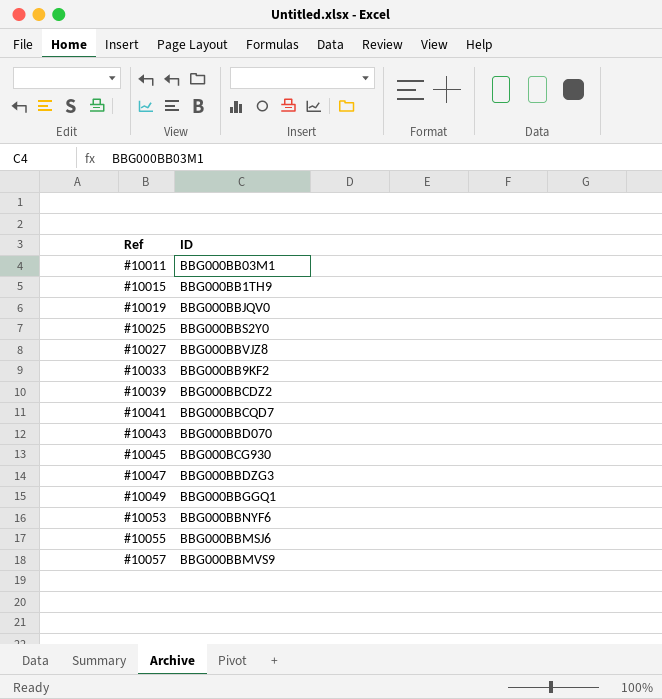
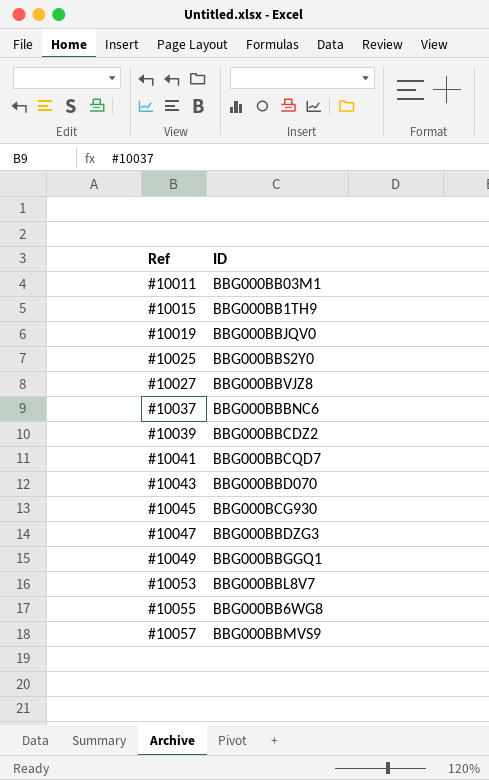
row #10033: BBG000BB9KF2 -> none
row #10037: none -> BBG000BBBNC6
#10053 | ID: BBG000BBNYF6 -> BBG000BBL8V7
#10055 | ID: BBG000BBMSJ6 -> BBG000BB6WG8

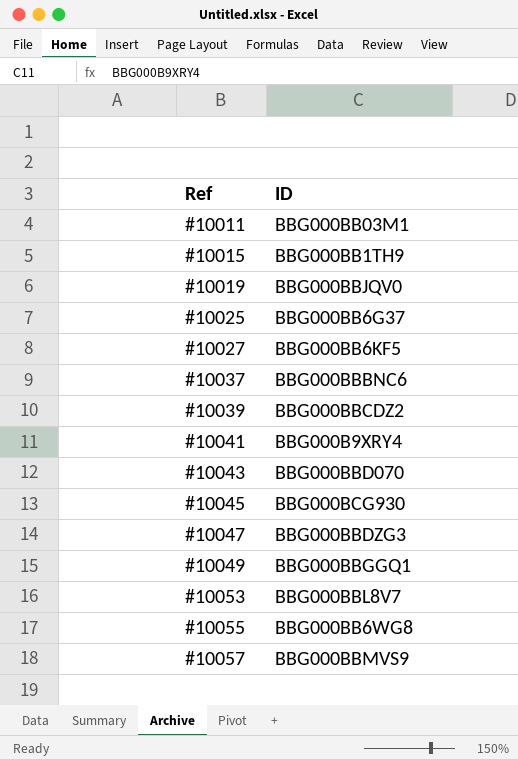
#10025 | ID: BBG000BBS2Y0 -> BBG000BB6G37
#10027 | ID: BBG000BBVJZ8 -> BBG000BB6KF5
#10041 | ID: BBG000BBCQD7 -> BBG000B9XRY4

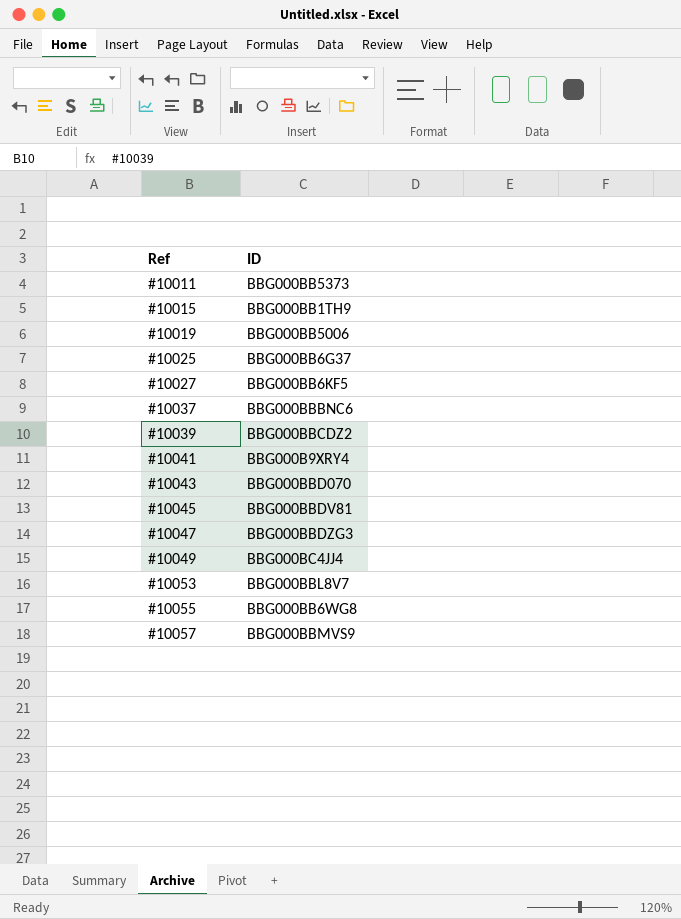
#10011 | ID: BBG000BB03M1 -> BBG000BB5373
#10019 | ID: BBG000BBJQV0 -> BBG000BB5006
#10045 | ID: BBG000BCG930 -> BBG000BBDV81
#10049 | ID: BBG000BBGGQ1 -> BBG000BC4JJ4

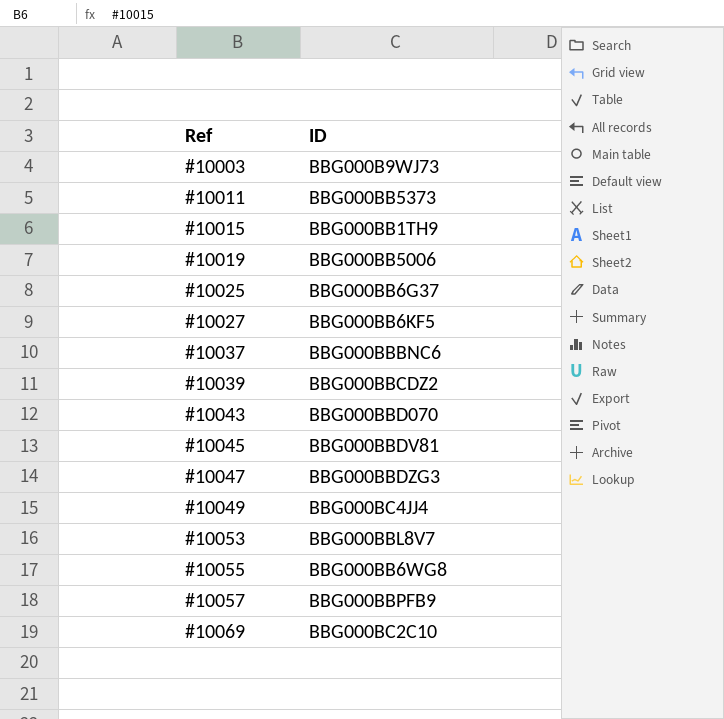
row #10041: BBG000B9XRY4 -> none
row #10003: none -> BBG000B9WJ73
#10057 | ID: BBG000BBMVS9 -> BBG000BBPFB9
row #10069: none -> BBG000BC2C10

